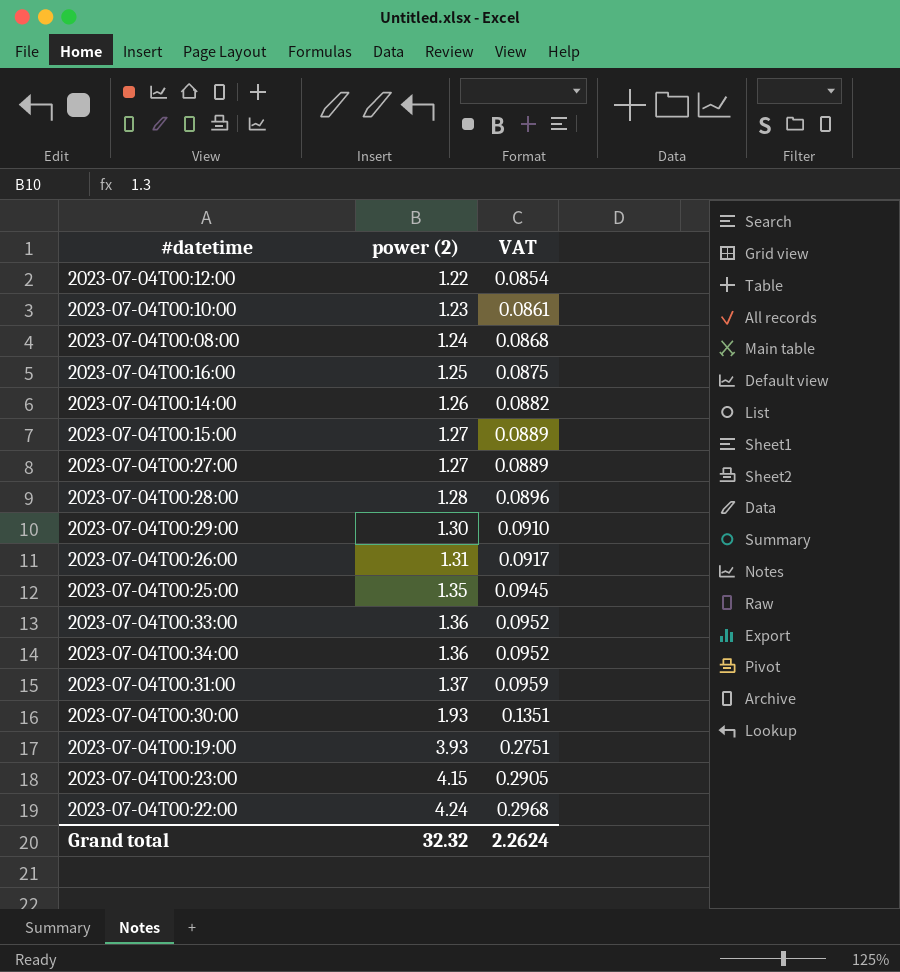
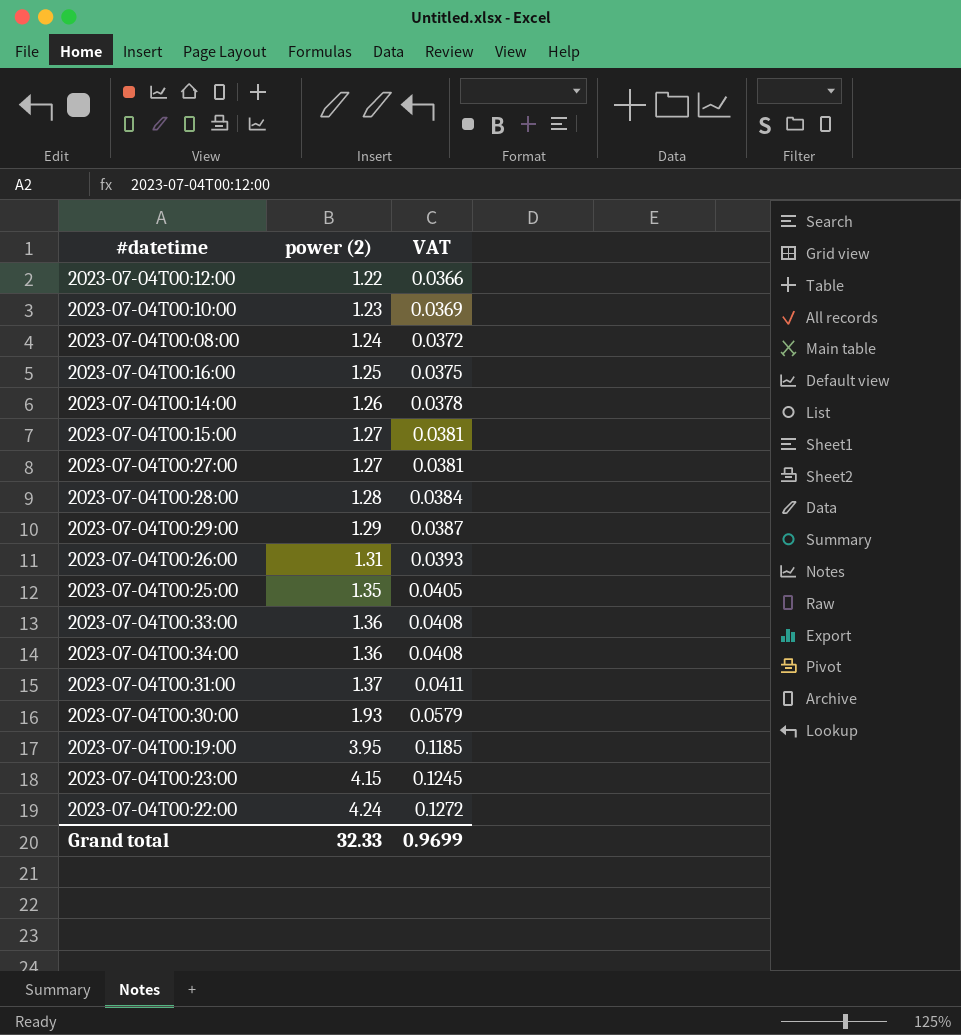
column VAT | formula: [power (2)] * 0.07 -> [power (2)] * 0.03
2023-07-04T00:29:00 | power (2): 1.30 -> 1.29
2023-07-04T00:19:00 | power (2): 3.93 -> 3.95
Grand total | power (2): 32.32 -> 32.33
Grand total | VAT: 2.2624 -> 0.9699

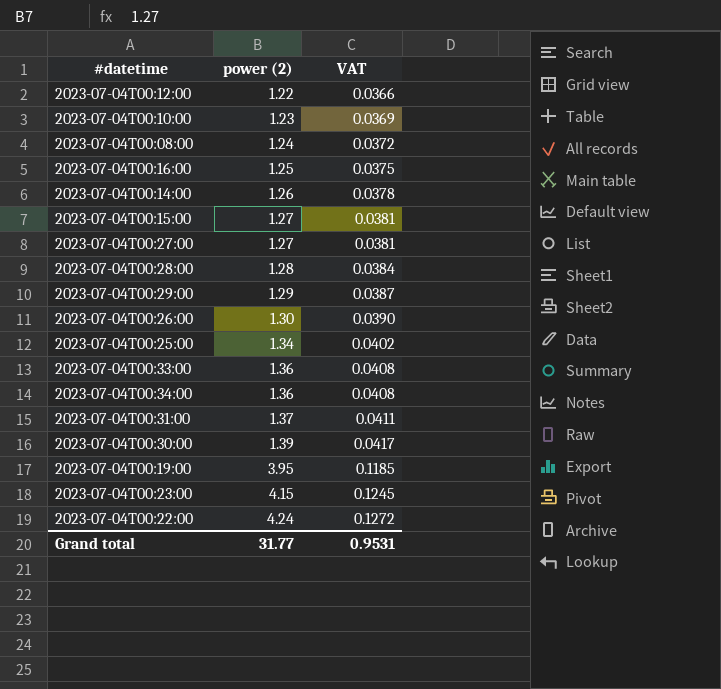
2023-07-04T00:26:00 | power (2): 1.31 -> 1.30
2023-07-04T00:26:00 | VAT: 0.0393 -> 0.0390
2023-07-04T00:25:00 | power (2): 1.35 -> 1.34
2023-07-04T00:25:00 | VAT: 0.0405 -> 0.0402
2023-07-04T00:30:00 | power (2): 1.93 -> 1.39
2023-07-04T00:30:00 | VAT: 0.0579 -> 0.0417
Grand total | power (2): 32.33 -> 31.77
Grand total | VAT: 0.9699 -> 0.9531

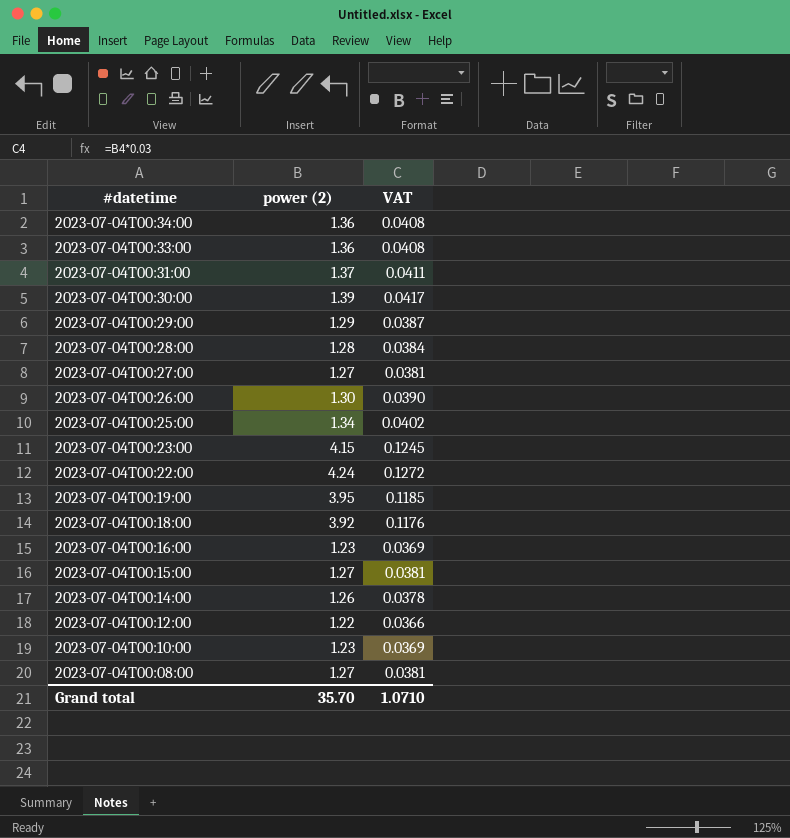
row order: power (2) ascending -> #datetime descending
row 2023-07-04T00:18:00: none -> 3.92 | 0.1176
2023-07-04T00:16:00 | power (2): 1.25 -> 1.23
2023-07-04T00:16:00 | VAT: 0.0375 -> 0.0369
2023-07-04T00:08:00 | power (2): 1.24 -> 1.27
2023-07-04T00:08:00 | VAT: 0.0372 -> 0.0381
Grand total | power (2): 31.77 -> 35.70
Grand total | VAT: 0.9531 -> 1.0710

